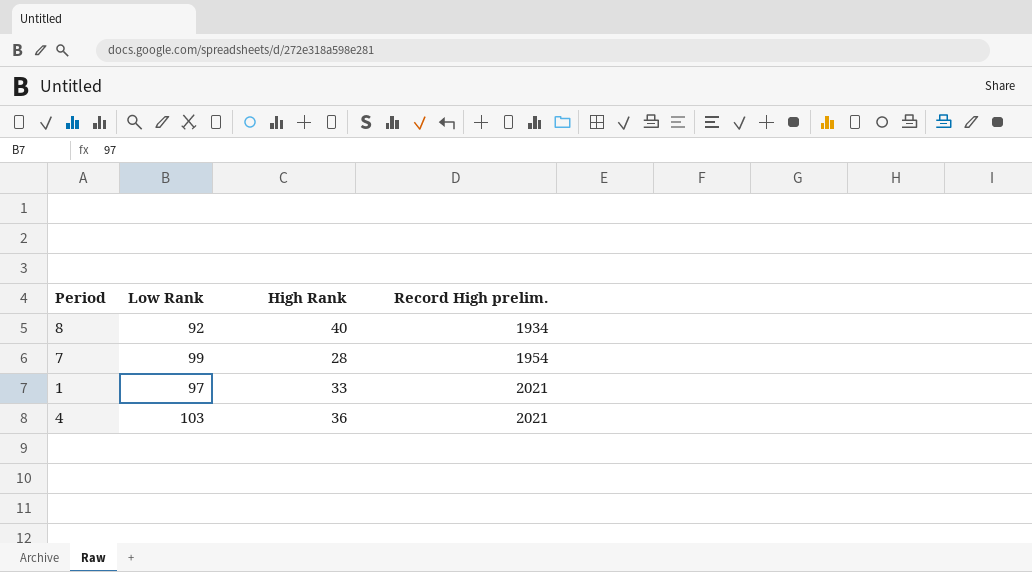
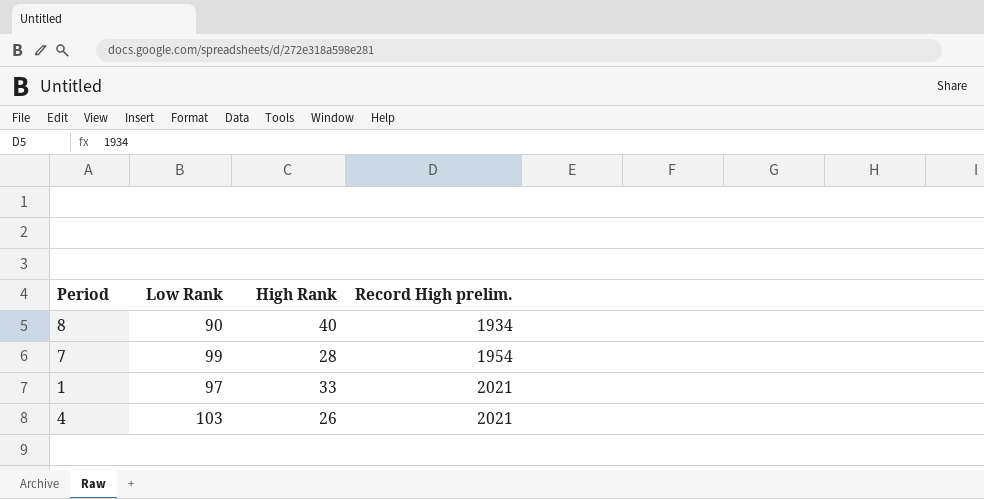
8 | Low Rank: 92 -> 90
4 | High Rank: 36 -> 26

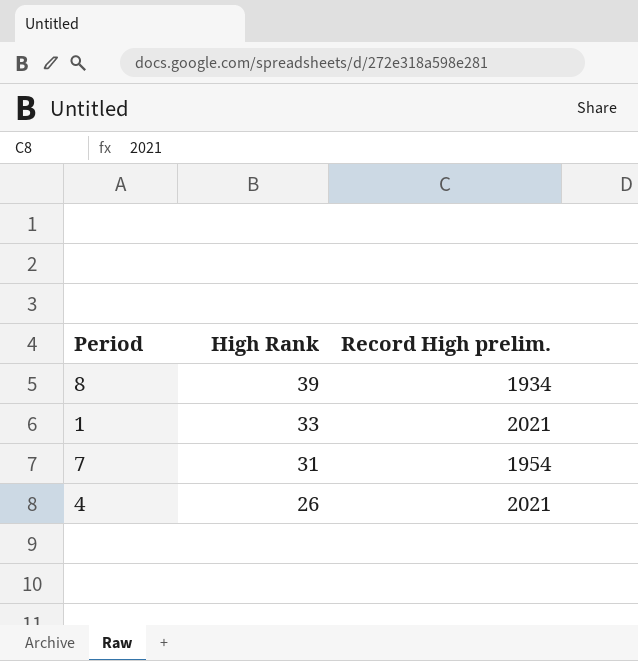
row order: Record High prelim. ascending -> High Rank descending
column Low Rank | position: 2 -> none
8 | High Rank: 40 -> 39
7 | High Rank: 28 -> 31

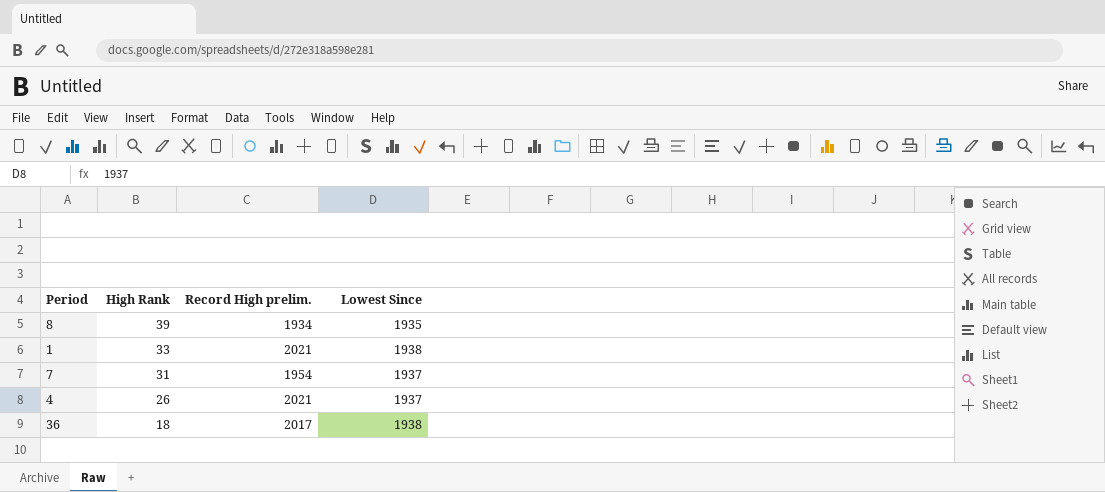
column Lowest Since | position: none -> 4
row 36: none -> 18 | 2017 | 1938

